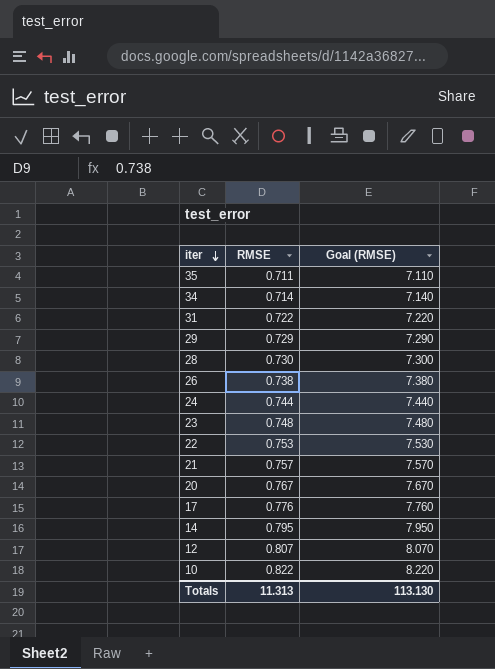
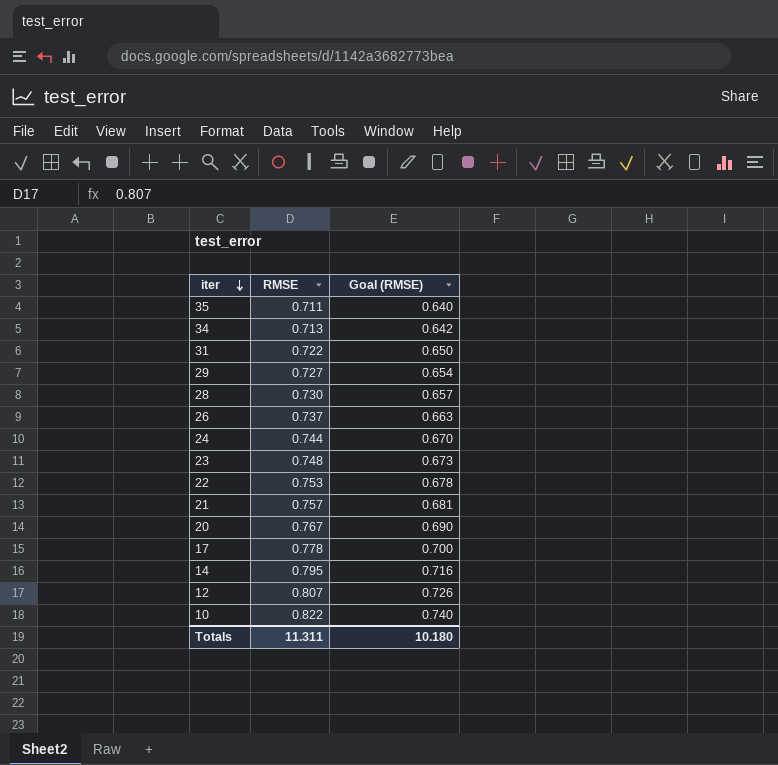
column Goal (RMSE) | formula: [RMSE] * 10 -> [RMSE] * 0.9
34 | RMSE: 0.714 -> 0.713
29 | RMSE: 0.729 -> 0.727
26 | RMSE: 0.738 -> 0.737
17 | RMSE: 0.776 -> 0.778
Totals | RMSE: 11.313 -> 11.311
Totals | Goal (RMSE): 113.130 -> 10.180

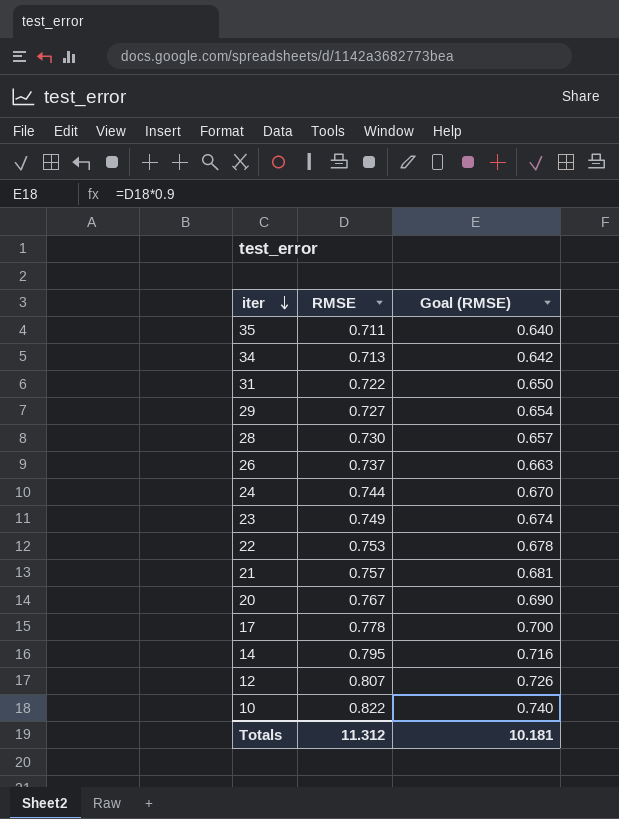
23 | RMSE: 0.748 -> 0.749
23 | Goal (RMSE): 0.673 -> 0.674
Totals | RMSE: 11.311 -> 11.312
Totals | Goal (RMSE): 10.180 -> 10.181

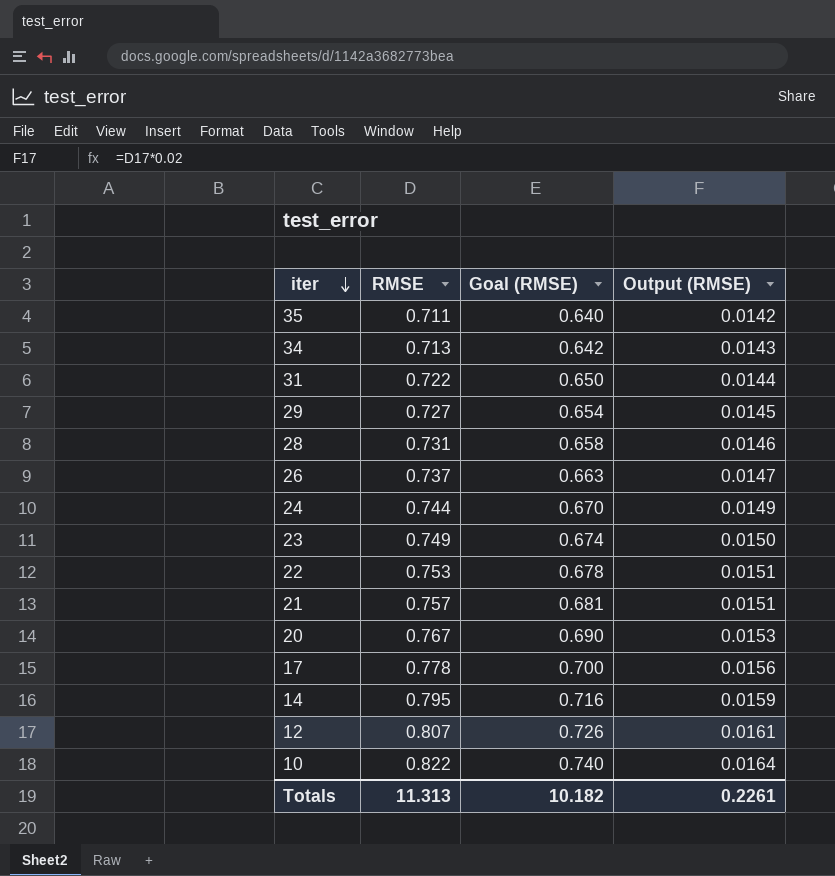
column Output (RMSE) | formula: none -> [RMSE] * 0.02
28 | RMSE: 0.730 -> 0.731
28 | Goal (RMSE): 0.657 -> 0.658
Totals | RMSE: 11.312 -> 11.313
Totals | Goal (RMSE): 10.181 -> 10.182

